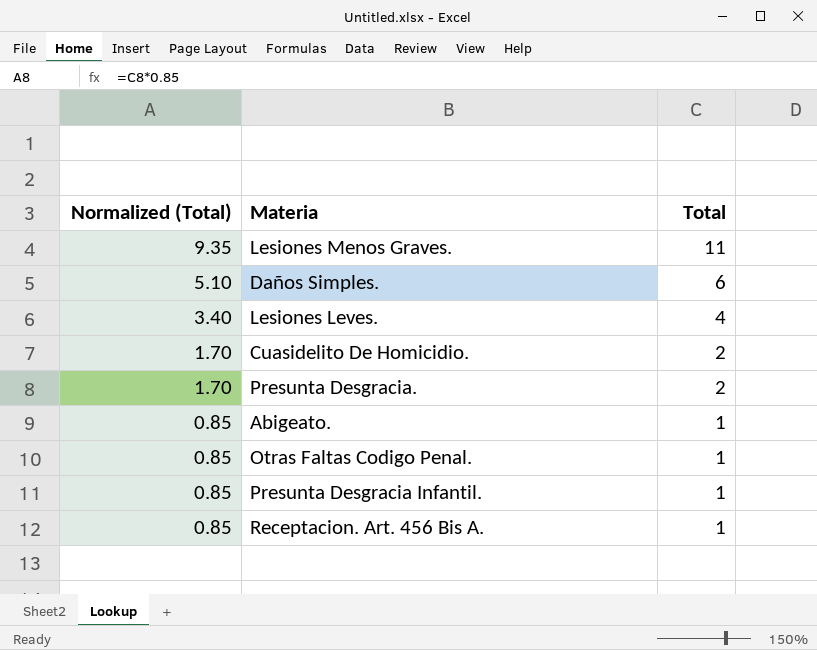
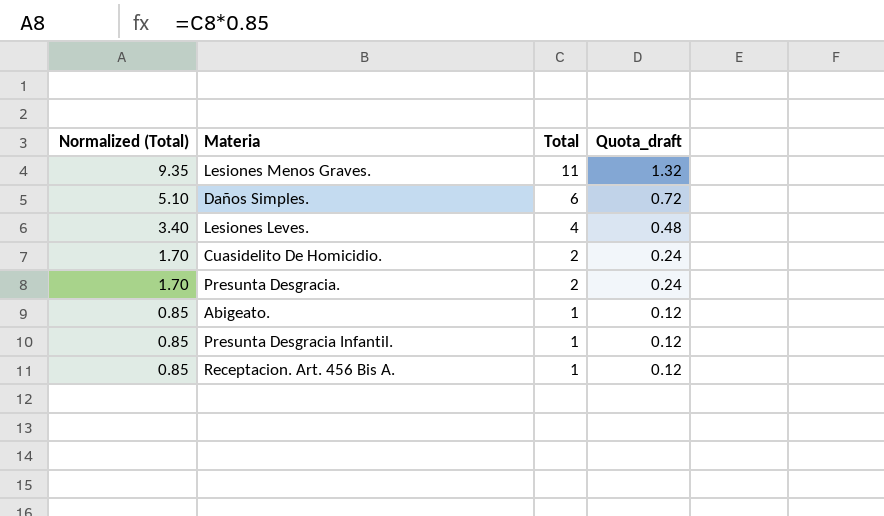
column Quota_draft | formula: none -> [Total] * 0.12
row Otras Faltas Codigo Penal.: 0.85 | 1 -> none

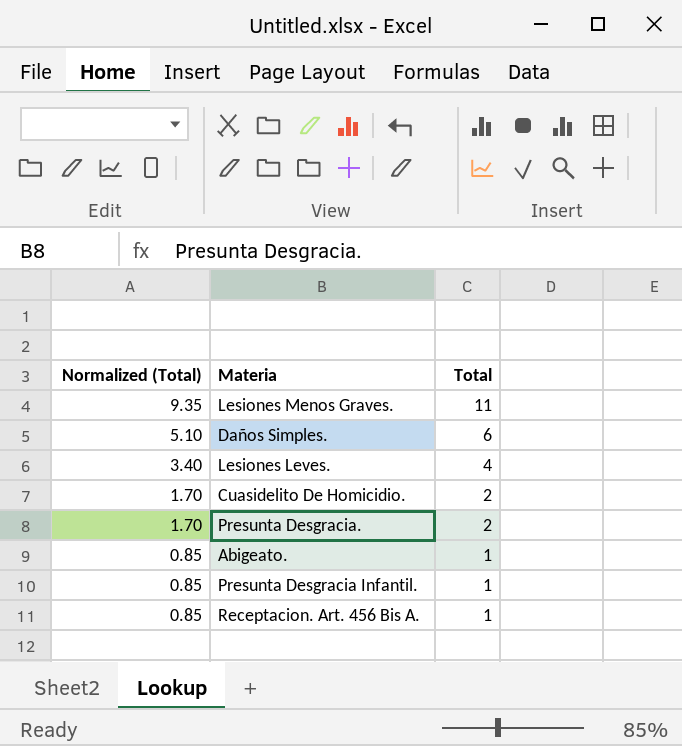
column Quota_draft | formula: [Total] * 0.12 -> none

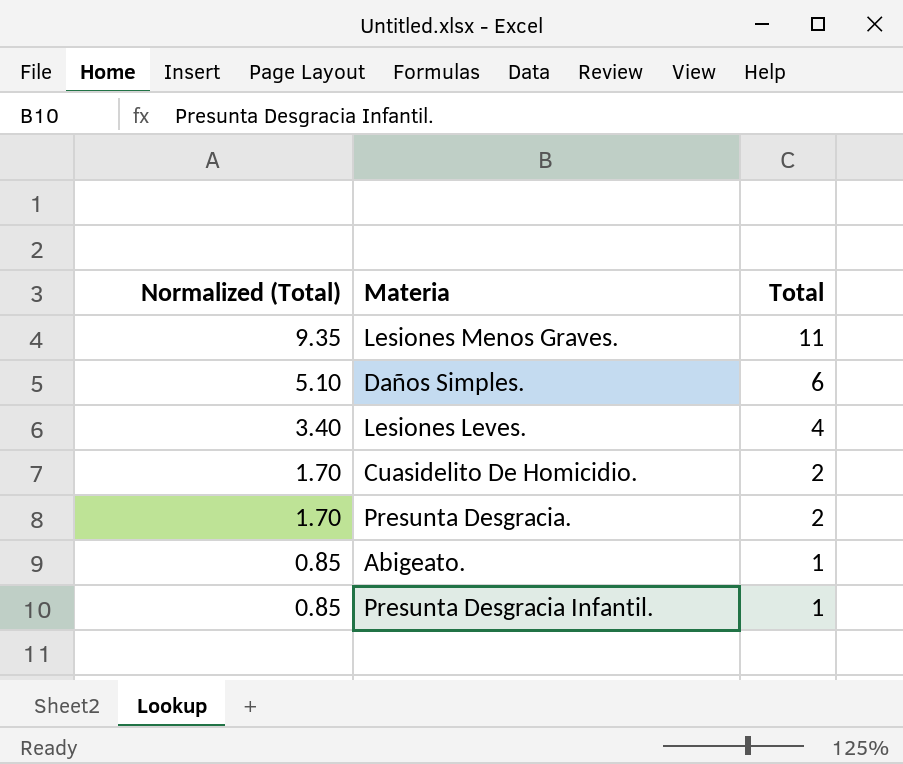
row Receptacion. Art. 456 Bis A.: 0.85 | 1 -> none

